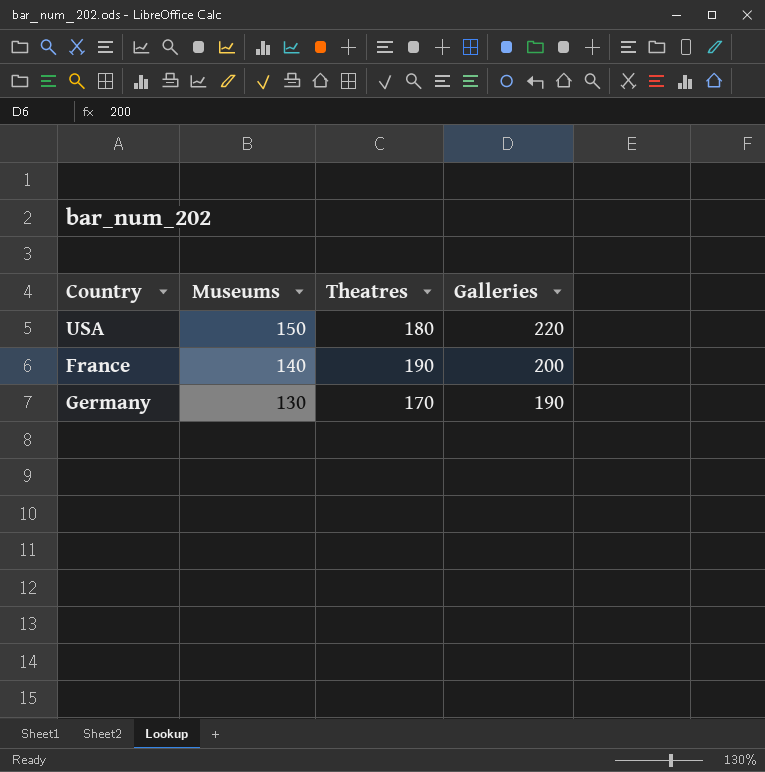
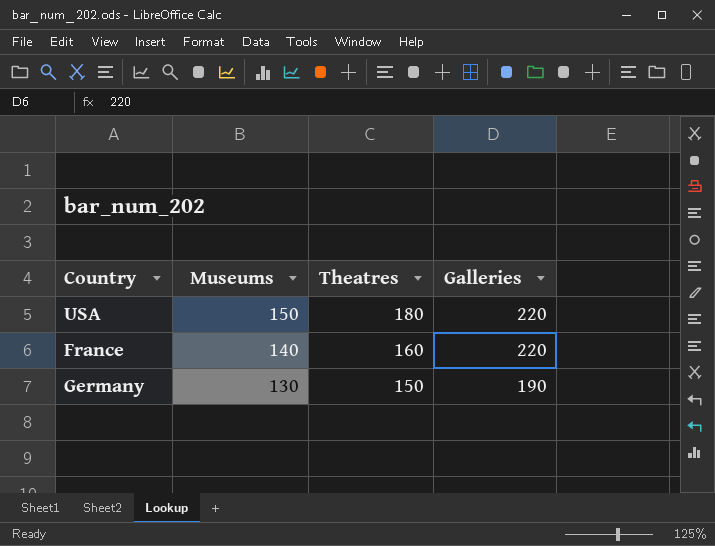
France | Theatres: 190 -> 160
France | Galleries: 200 -> 220
Germany | Theatres: 170 -> 150

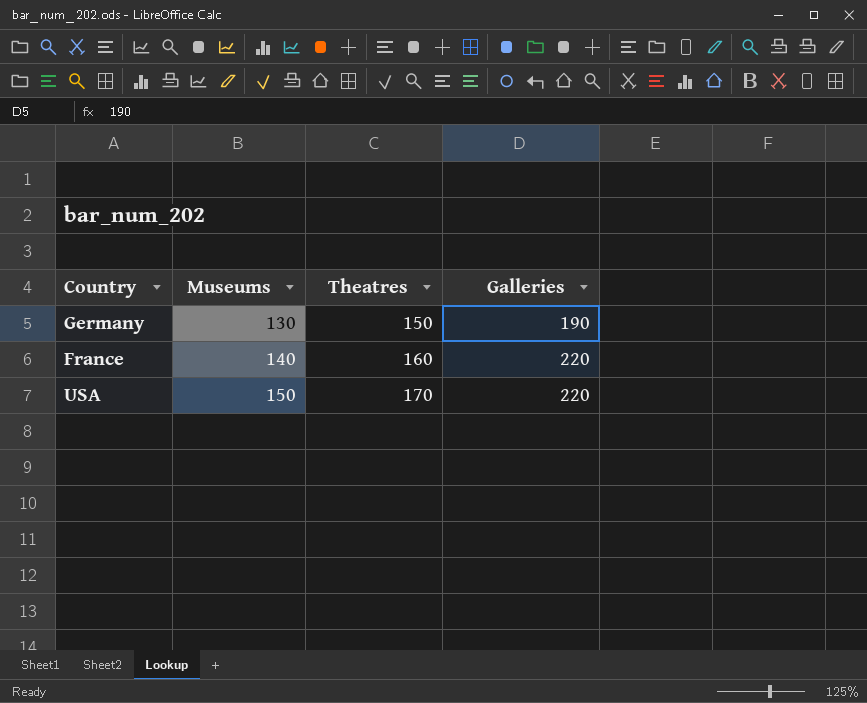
row order: Museums descending -> Museums ascending
USA | Theatres: 180 -> 170

